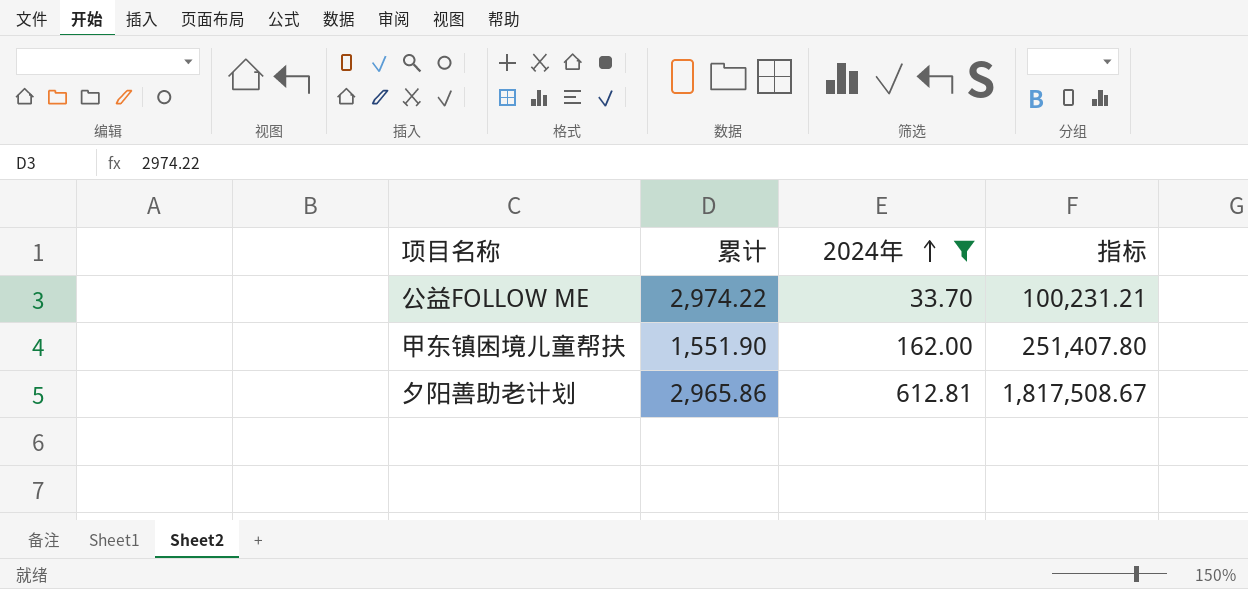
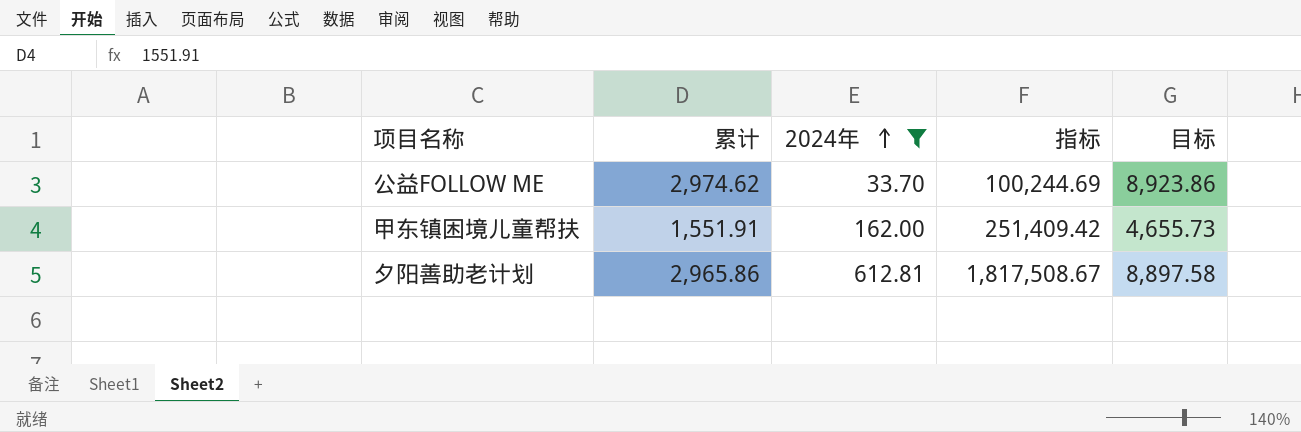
column 目标 | formula: none -> [累计] * 3
公益FOLLOW ME | 累计: 2,974.22 -> 2,974.62
公益FOLLOW ME | 指标: 100,231.21 -> 100,244.69
甲东镇困境儿童帮扶 | 累计: 1,551.90 -> 1,551.91
甲东镇困境儿童帮扶 | 指标: 251,407.80 -> 251,409.42

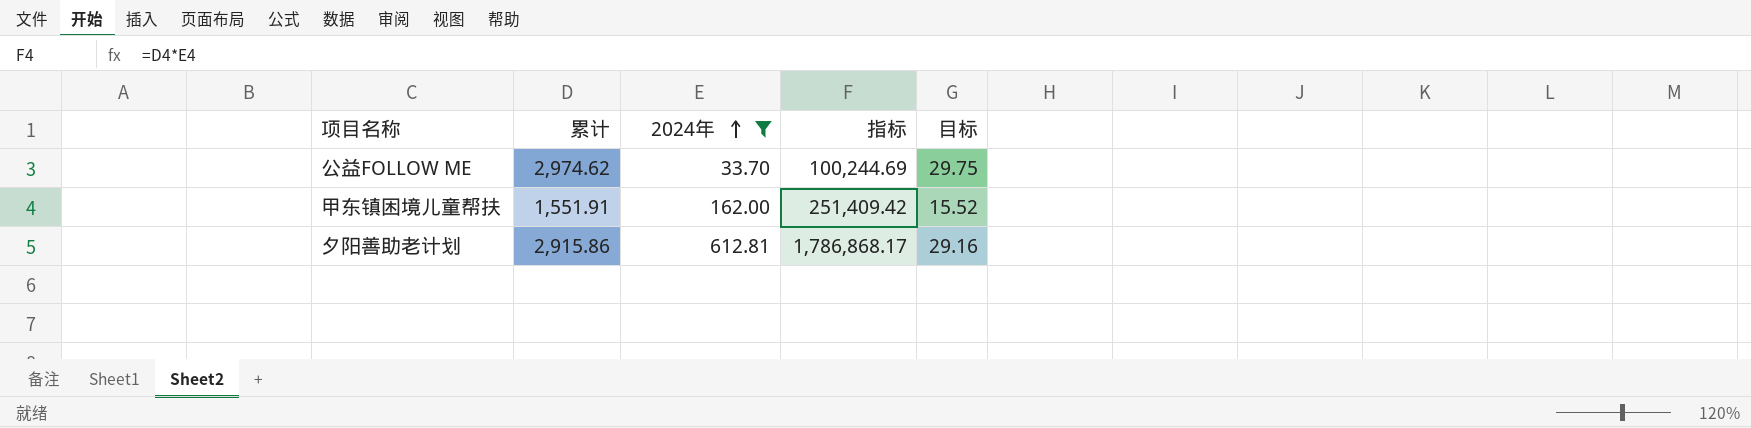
column 目标 | formula: [累计] * 3 -> [累计] * 0.01
夕阳善助老计划 | 累计: 2,965.86 -> 2,915.86
夕阳善助老计划 | 指标: 1,817,508.67 -> 1,786,868.17

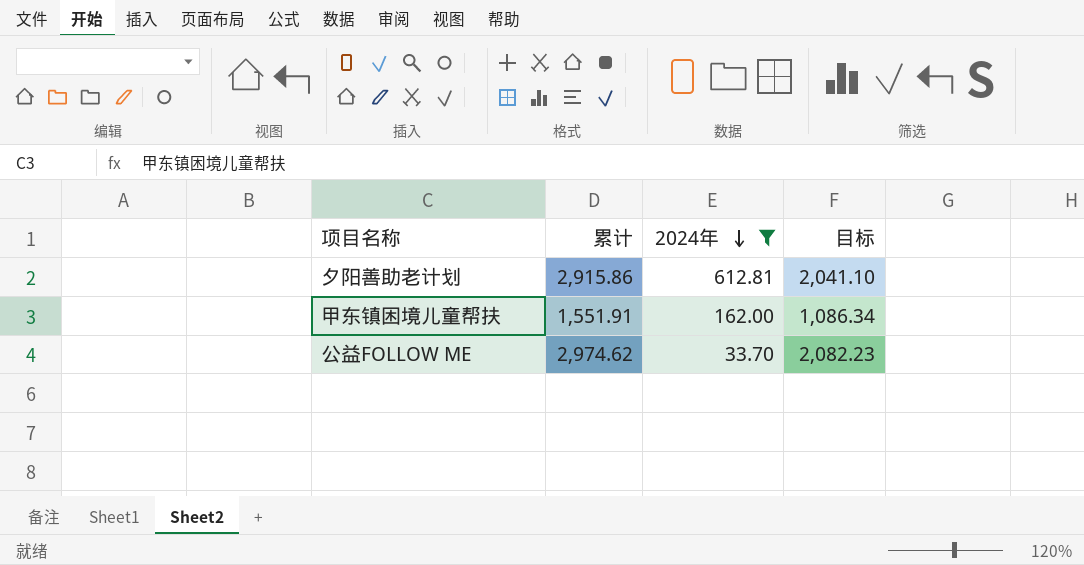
row order: 2024年 ascending -> 2024年 descending
column 指标 | formula: [累计] * [2024年] -> none
column 目标 | formula: [累计] * 0.01 -> [累计] * 0.7

